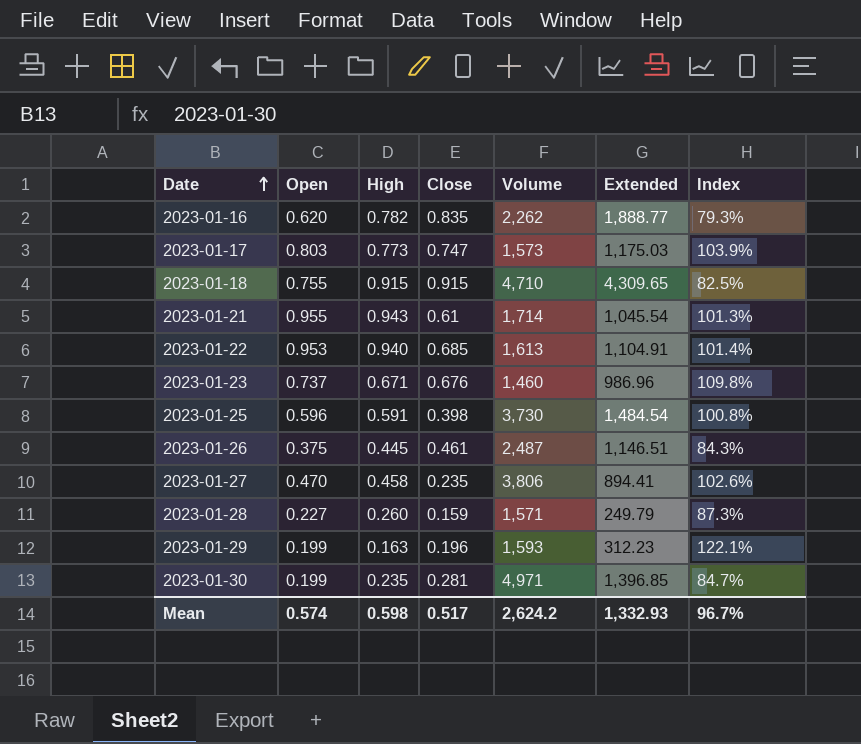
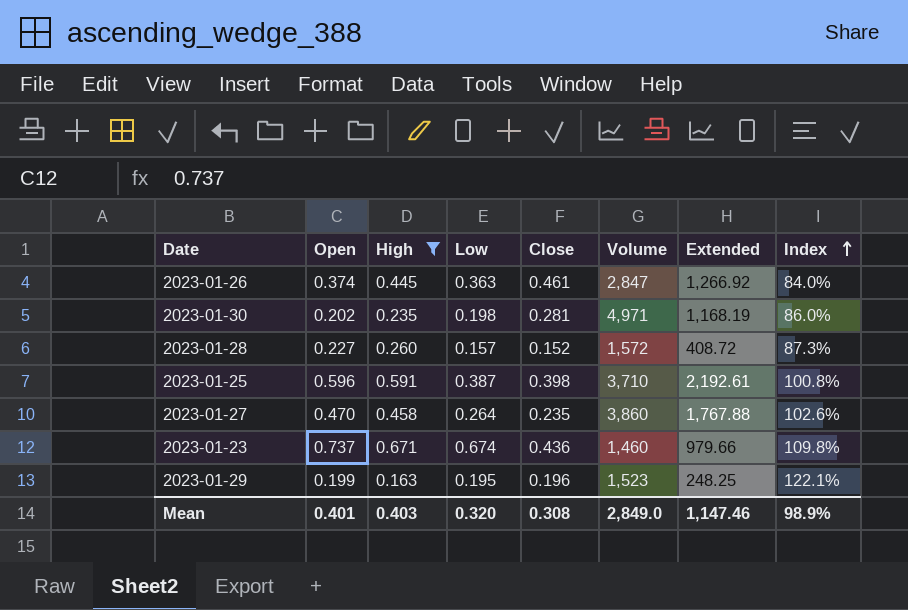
filter: none -> High <= 0.671
row order: Date ascending -> Index ascending
column Low | position: none -> 4
column Extended | formula: [Close] * [Volume] -> [High] * [Volume]
2023-01-26 | Open: 0.375 -> 0.374
2023-01-26 | Volume: 2,487 -> 2,847
2023-01-26 | Index: 84.3% -> 84.0%
2023-01-30 | Open: 0.199 -> 0.202
2023-01-30 | Index: 84.7% -> 86.0%
2023-01-28 | Close: 0.159 -> 0.152
2023-01-28 | Volume: 1,571 -> 1,572
2023-01-25 | Volume: 3,730 -> 3,710
2023-01-27 | Volume: 3,806 -> 3,860
2023-01-23 | Close: 0.676 -> 0.436
2023-01-29 | Volume: 1,593 -> 1,523
Mean | Open: 0.574 -> 0.401
Mean | High: 0.598 -> 0.403
Mean | Close: 0.517 -> 0.308
Mean | Volume: 2,624.2 -> 2,849.0
Mean | Extended: 1,332.93 -> 1,147.46
Mean | Index: 96.7% -> 98.9%

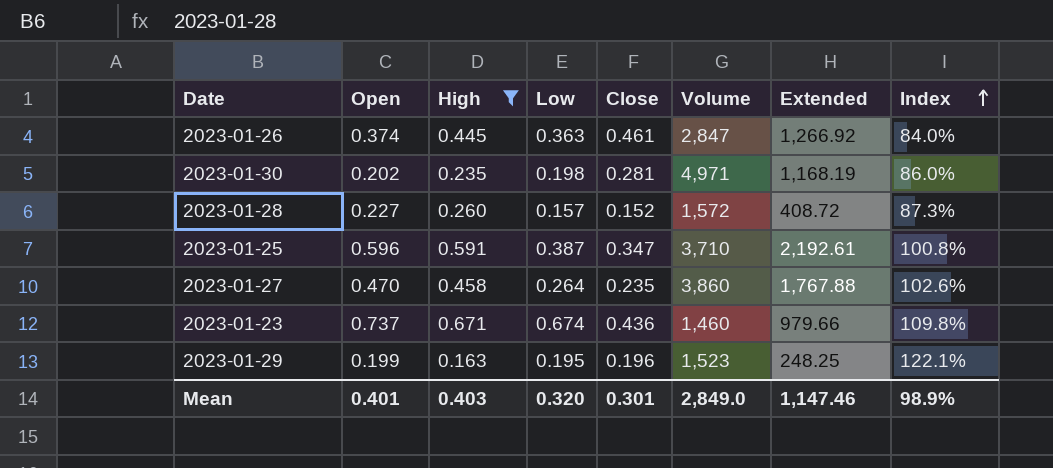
2023-01-25 | Close: 0.398 -> 0.347
Mean | Close: 0.308 -> 0.301

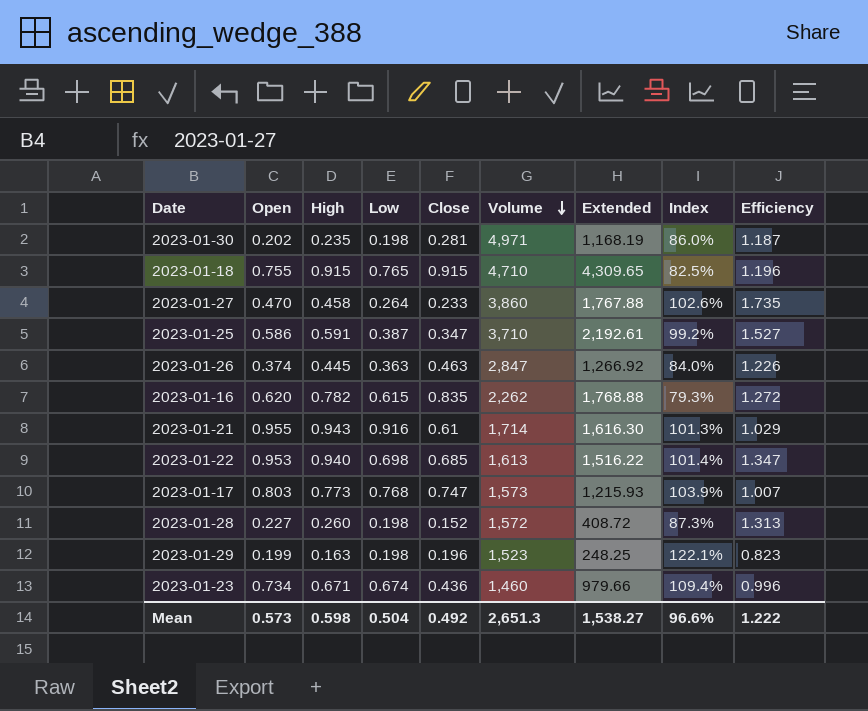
filter: High <= 0.671 -> none
row order: Index ascending -> Volume descending
column Efficiency | formula: none -> [High] / [Low]
2023-01-27 | Close: 0.235 -> 0.233
2023-01-25 | Open: 0.596 -> 0.586
2023-01-25 | Index: 100.8% -> 99.2%
2023-01-26 | Close: 0.461 -> 0.463
2023-01-28 | Low: 0.157 -> 0.198
2023-01-29 | Low: 0.195 -> 0.198
2023-01-23 | Open: 0.737 -> 0.734
2023-01-23 | Index: 109.8% -> 109.4%
Mean | Open: 0.401 -> 0.573
Mean | High: 0.403 -> 0.598
Mean | Low: 0.320 -> 0.504
Mean | Close: 0.301 -> 0.492
Mean | Volume: 2,849.0 -> 2,651.3
Mean | Extended: 1,147.46 -> 1,538.27
Mean | Index: 98.9% -> 96.6%

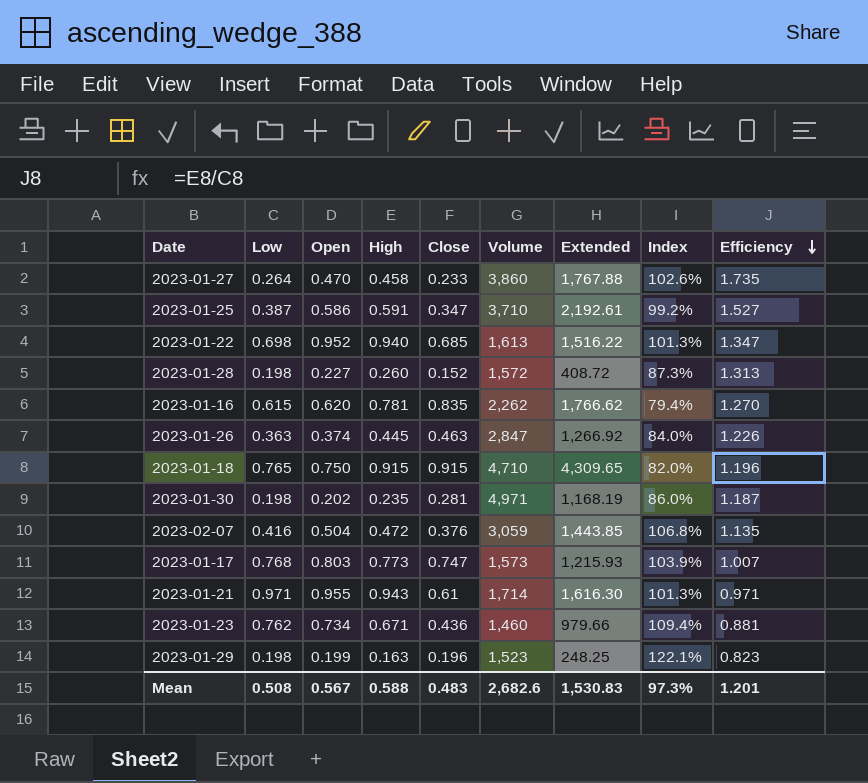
row order: Volume descending -> Efficiency descending
column Low | position: 4 -> 2
2023-01-22 | Open: 0.953 -> 0.952
2023-01-22 | Index: 101.4% -> 101.3%
2023-01-16 | High: 0.782 -> 0.781
2023-01-16 | Extended: 1,768.88 -> 1,766.62
2023-01-16 | Index: 79.3% -> 79.4%
2023-01-16 | Efficiency: 1.272 -> 1.270
2023-01-18 | Open: 0.755 -> 0.750
2023-01-18 | Index: 82.5% -> 82.0%
row 2023-02-07: none -> 0.416 | 0.504 | 0.472 | 0.376 | 3,059 | 1,443.85 | 106.8% | 1.135
2023-01-21 | Low: 0.916 -> 0.971
2023-01-21 | Efficiency: 1.029 -> 0.971
2023-01-23 | Low: 0.674 -> 0.762
2023-01-23 | Efficiency: 0.996 -> 0.881
Mean | Low: 0.504 -> 0.508
Mean | Open: 0.573 -> 0.567
Mean | High: 0.598 -> 0.588
Mean | Close: 0.492 -> 0.483
Mean | Volume: 2,651.3 -> 2,682.6
Mean | Extended: 1,538.27 -> 1,530.83
Mean | Index: 96.6% -> 97.3%
Mean | Efficiency: 1.222 -> 1.201

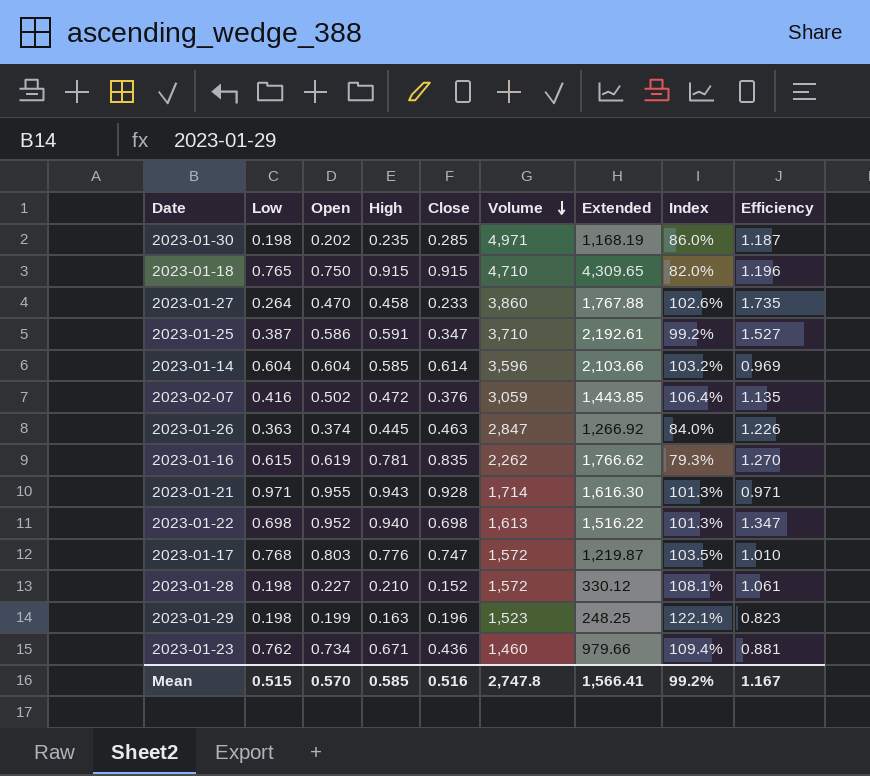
row order: Efficiency descending -> Volume descending
2023-01-30 | Close: 0.281 -> 0.285
row 2023-01-14: none -> 0.604 | 0.604 | 0.585 | 0.614 | 3,596 | 2,103.66 | 103.2% | 0.969
2023-02-07 | Open: 0.504 -> 0.502
2023-02-07 | Index: 106.8% -> 106.4%
2023-01-16 | Open: 0.620 -> 0.619
2023-01-16 | Index: 79.4% -> 79.3%
2023-01-21 | Close: 0.61 -> 0.928
2023-01-22 | Close: 0.685 -> 0.698
2023-01-17 | High: 0.773 -> 0.776
2023-01-17 | Volume: 1,573 -> 1,572
2023-01-17 | Extended: 1,215.93 -> 1,219.87
2023-01-17 | Index: 103.9% -> 103.5%
2023-01-17 | Efficiency: 1.007 -> 1.010
2023-01-28 | High: 0.260 -> 0.210
2023-01-28 | Extended: 408.72 -> 330.12
2023-01-28 | Index: 87.3% -> 108.1%
2023-01-28 | Efficiency: 1.313 -> 1.061
Mean | Low: 0.508 -> 0.515
Mean | Open: 0.567 -> 0.570
Mean | High: 0.588 -> 0.585
Mean | Close: 0.483 -> 0.516
Mean | Volume: 2,682.6 -> 2,747.8
Mean | Extended: 1,530.83 -> 1,566.41
Mean | Index: 97.3% -> 99.2%
Mean | Efficiency: 1.201 -> 1.167

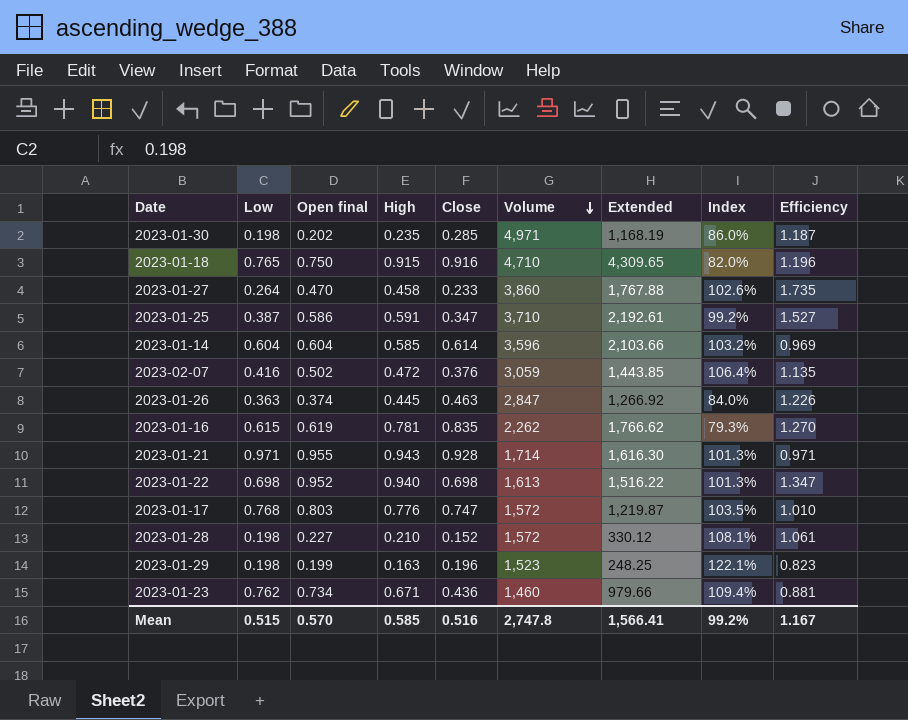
column name: Open -> Open final
2023-01-18 | Close: 0.915 -> 0.916

